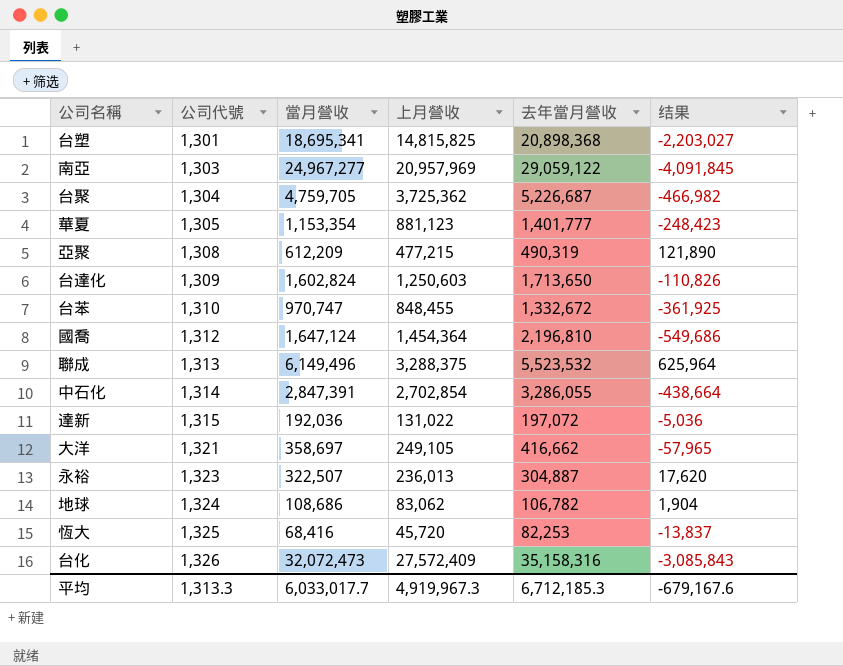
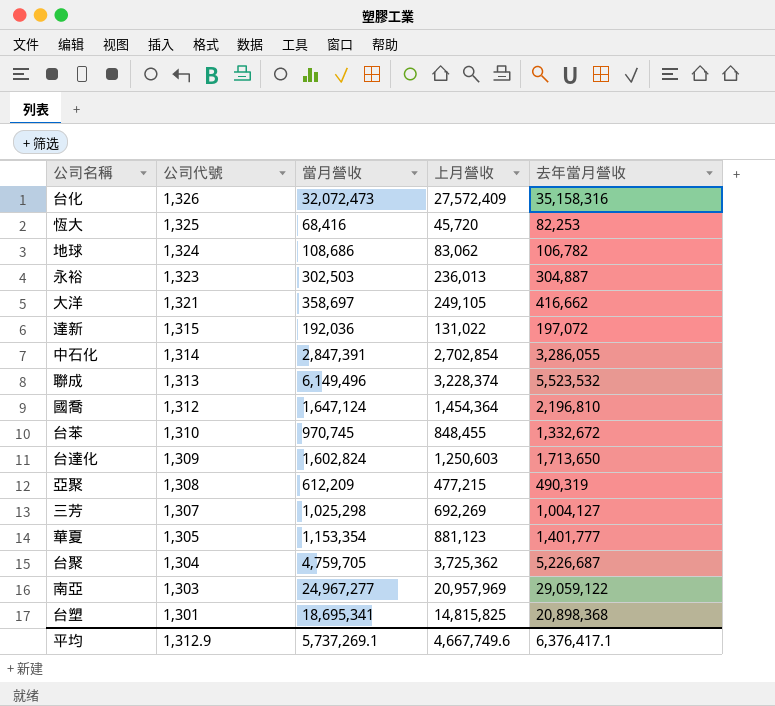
row order: 公司代號 ascending -> 公司代號 descending
column 结果 | formula: [當月營收] - [去年當月營收] -> none
永裕 | 當月營收: 322,507 -> 302,503
聯成 | 上月營收: 3,288,375 -> 3,228,374
台苯 | 當月營收: 970,747 -> 970,745
row 三芳: none -> 1,307 | 1,025,298 | 692,269 | 1,004,127
平均 | 公司代號: 1,313.3 -> 1,312.9
平均 | 當月營收: 6,033,017.7 -> 5,737,269.1
平均 | 上月營收: 4,919,967.3 -> 4,667,749.6
平均 | 去年當月營收: 6,712,185.3 -> 6,376,417.1

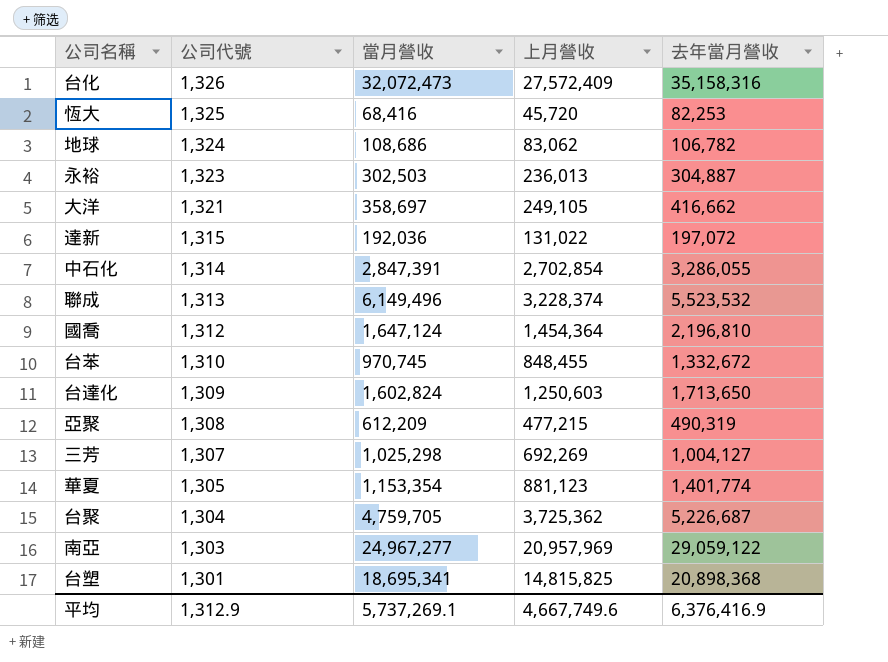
華夏 | 去年當月營收: 1,401,777 -> 1,401,774
平均 | 去年當月營收: 6,376,417.1 -> 6,376,416.9

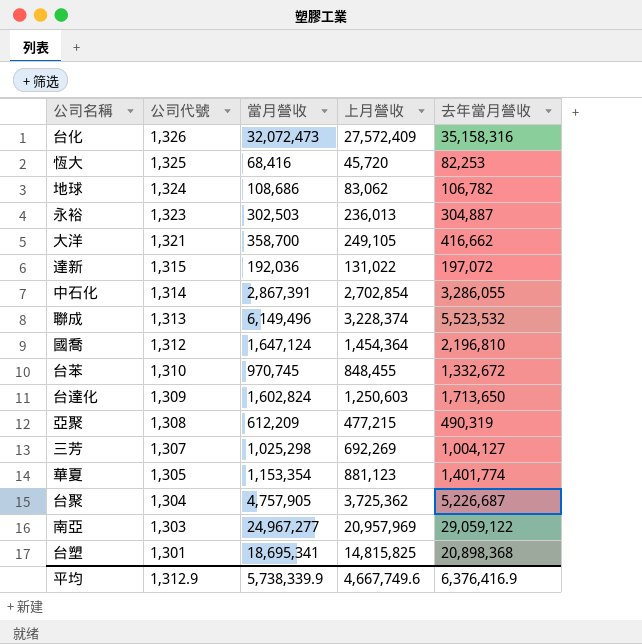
大洋 | 當月營收: 358,697 -> 358,700
中石化 | 當月營收: 2,847,391 -> 2,867,391
台聚 | 當月營收: 4,759,705 -> 4,757,905
平均 | 當月營收: 5,737,269.1 -> 5,738,339.9

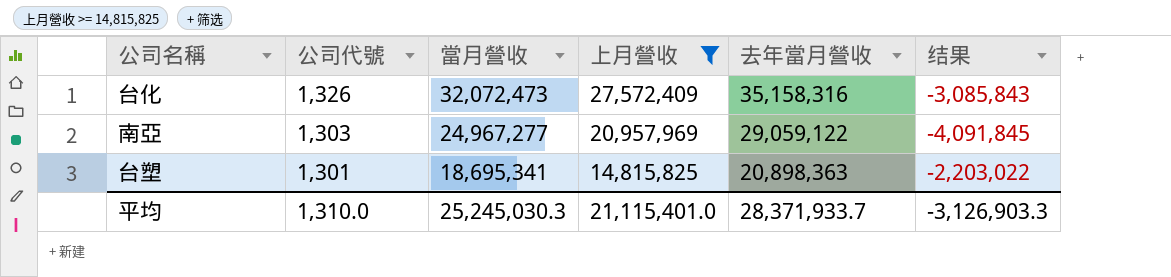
filter: none -> 上月營收 >= 14,815,825
column 结果 | formula: none -> [當月營收] - [去年當月營收]
台塑 | 去年當月營收: 20,898,368 -> 20,898,363
平均 | 公司代號: 1,312.9 -> 1,310.0
平均 | 當月營收: 5,738,339.9 -> 25,245,030.3
平均 | 上月營收: 4,667,749.6 -> 21,115,401.0
平均 | 去年當月營收: 6,376,416.9 -> 28,371,933.7

